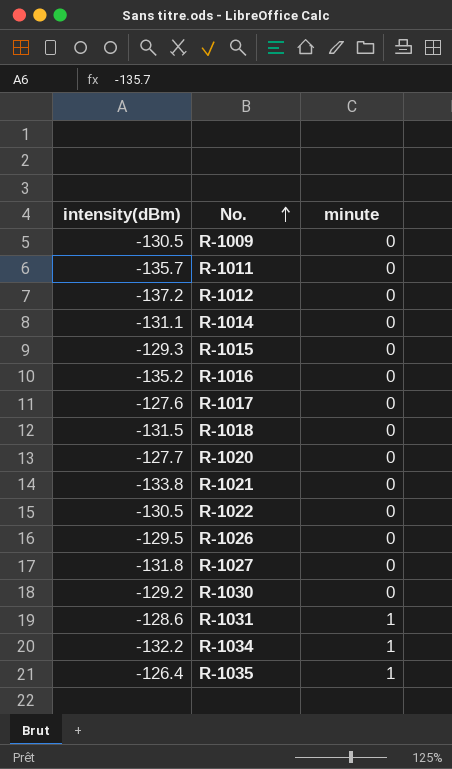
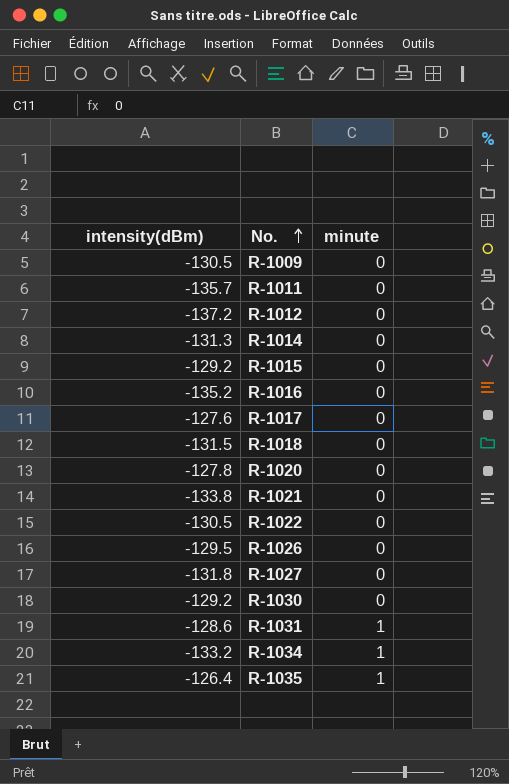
R-1014 | intensity(dBm): -131.1 -> -131.3
R-1015 | intensity(dBm): -129.3 -> -129.2
R-1020 | intensity(dBm): -127.7 -> -127.8
R-1034 | intensity(dBm): -132.2 -> -133.2

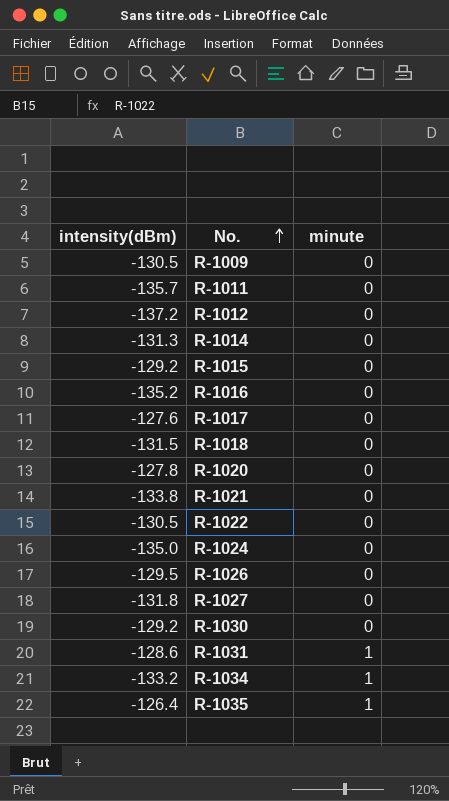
row R-1024: none -> -135.0 | 0

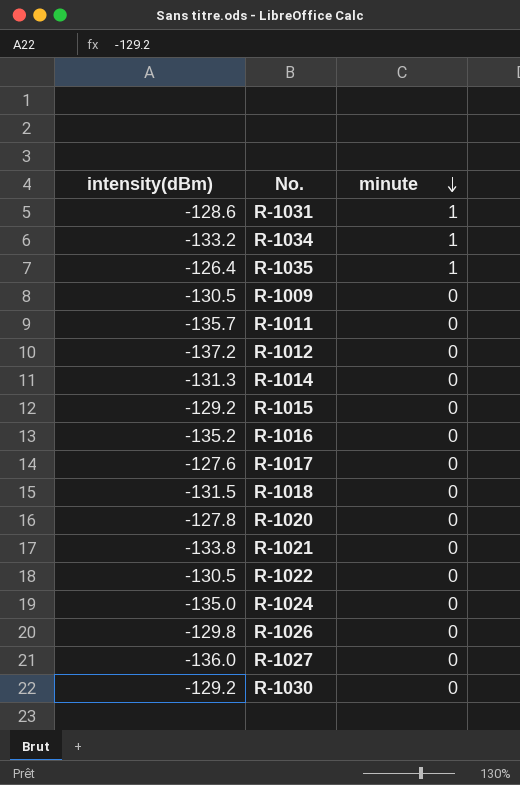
row order: No. ascending -> minute descending
R-1026 | intensity(dBm): -129.5 -> -129.8
R-1027 | intensity(dBm): -131.8 -> -136.0

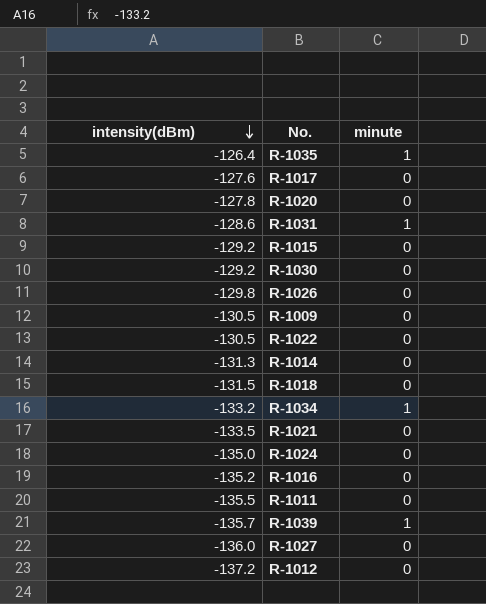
row order: minute descending -> intensity(dBm) descending
R-1021 | intensity(dBm): -133.8 -> -133.5
R-1011 | intensity(dBm): -135.7 -> -135.5
row R-1039: none -> -135.7 | 1

